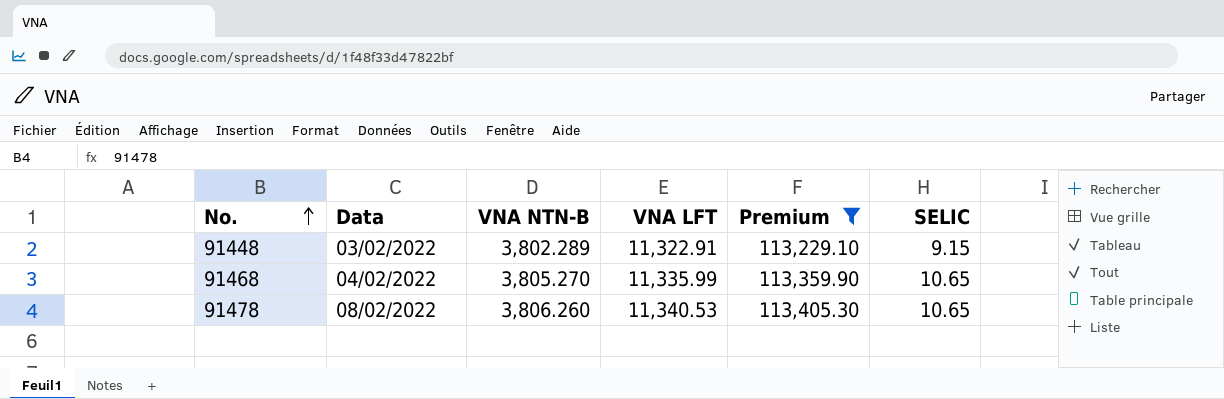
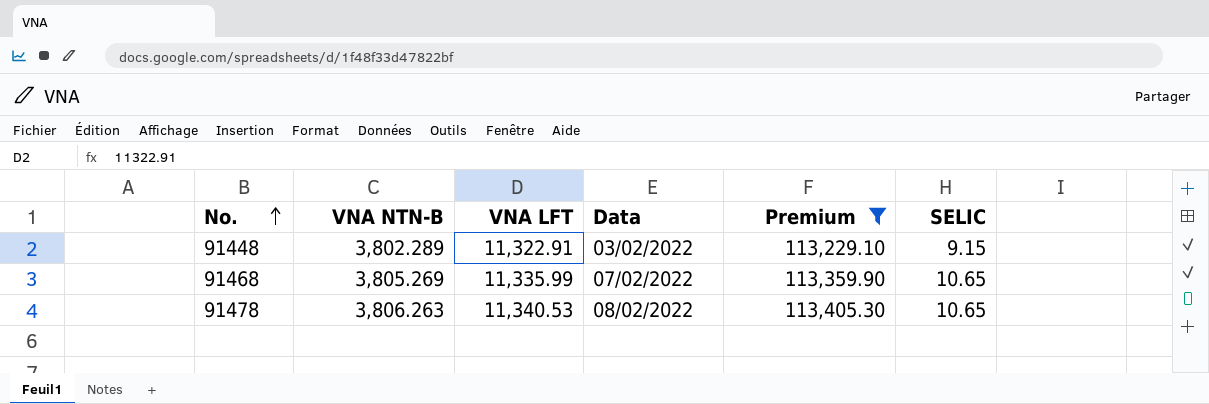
column Data | position: 2 -> 4
91468 | VNA NTN-B: 3,805.270 -> 3,805.269
91468 | Data: 04/02/2022 -> 07/02/2022
91478 | VNA NTN-B: 3,806.260 -> 3,806.263

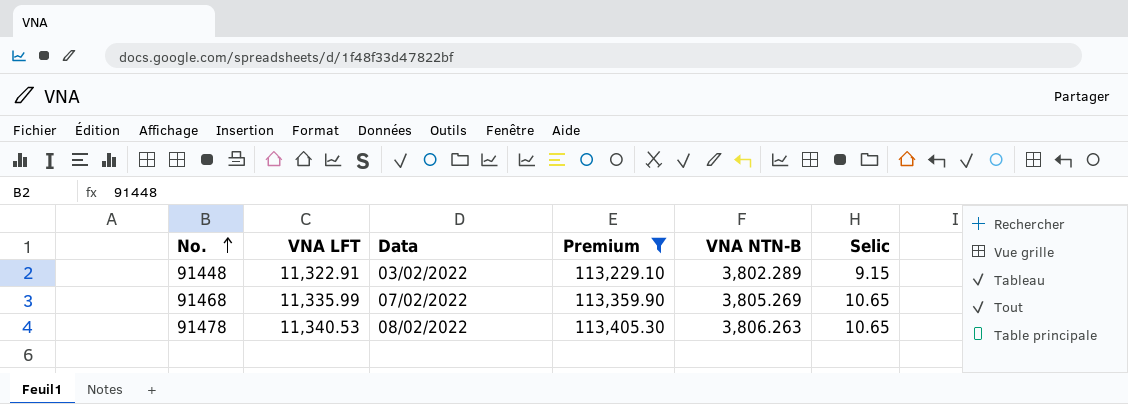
column VNA NTN-B | position: 2 -> 5
column name: SELIC -> Selic

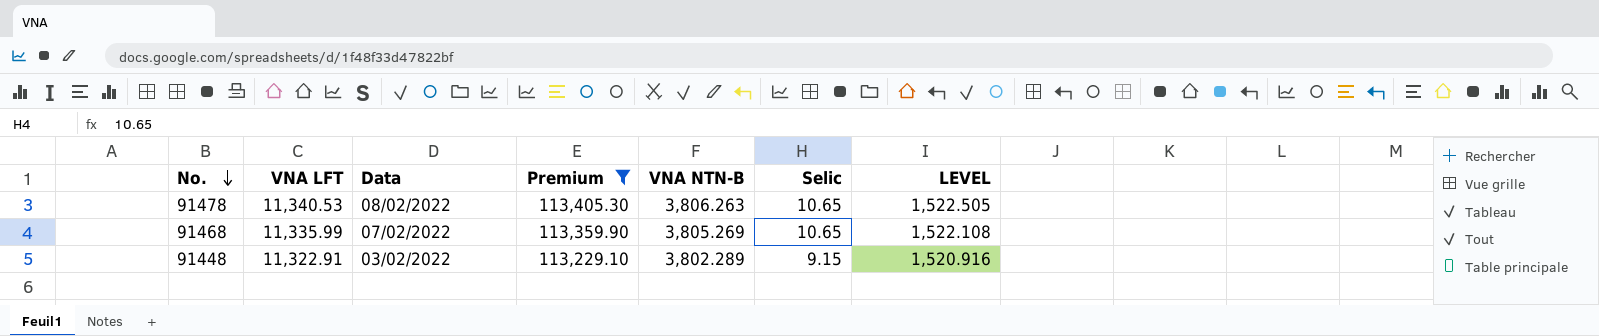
row order: No. ascending -> No. descending
column LEVEL | formula: none -> [VNA NTN-B] * 0.4

